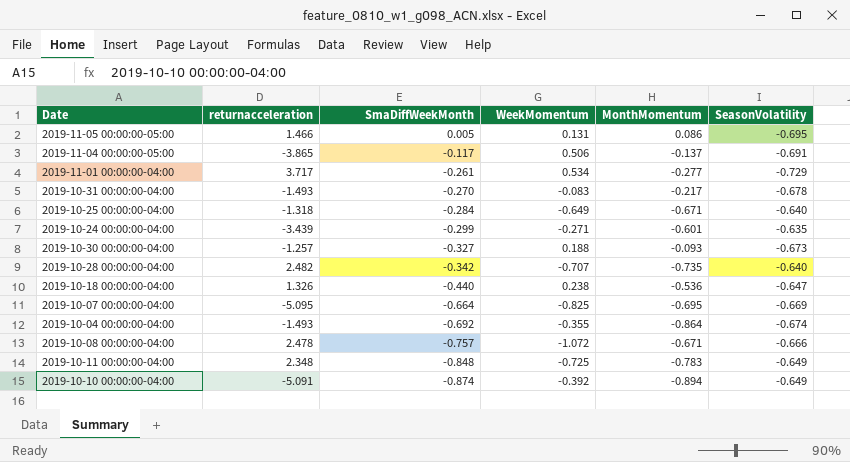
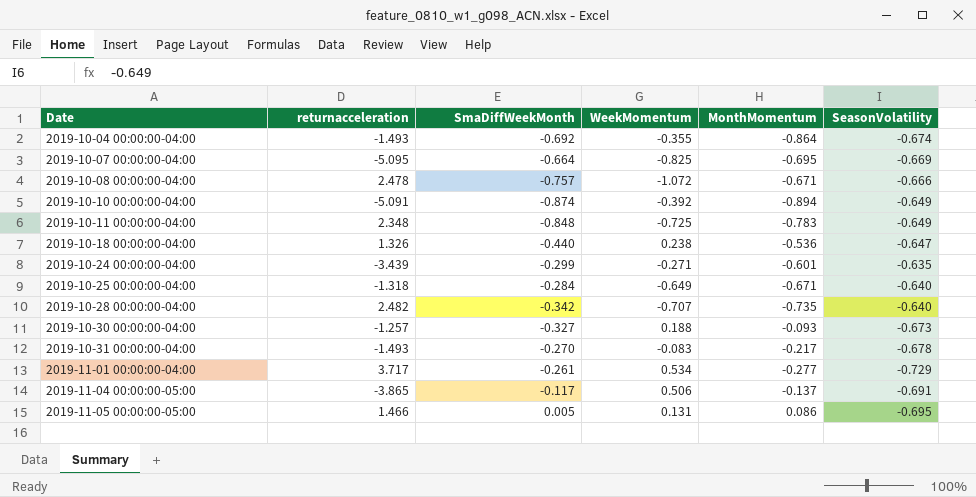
row order: SmaDiffWeekMonth descending -> Date ascending

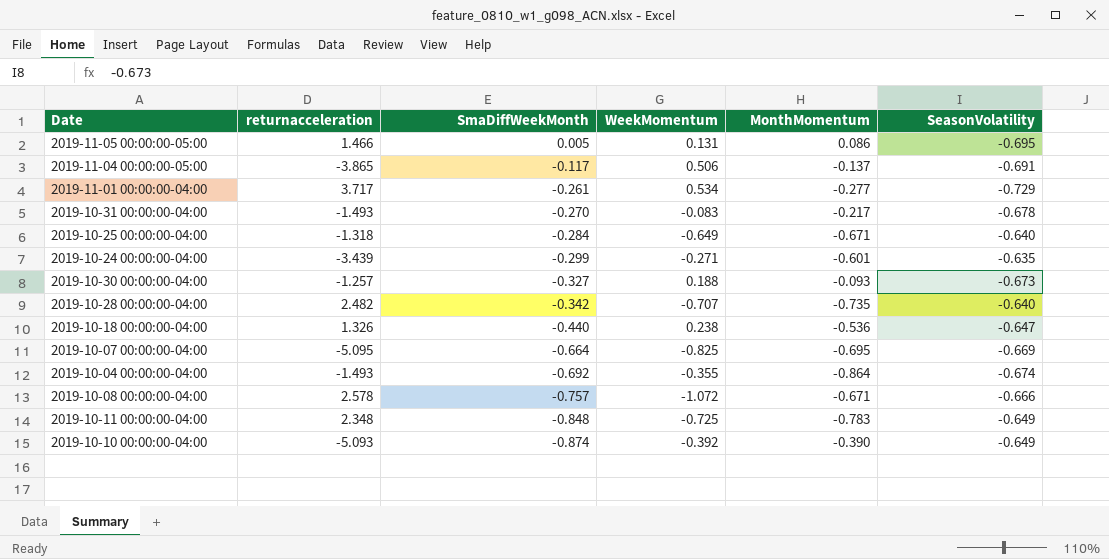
row order: Date ascending -> SmaDiffWeekMonth descending
2019-10-08 00:00:00-04:00 | returnacceleration: 2.478 -> 2.578
2019-10-10 00:00:00-04:00 | returnacceleration: -5.091 -> -5.093
2019-10-10 00:00:00-04:00 | MonthMomentum: -0.894 -> -0.390

